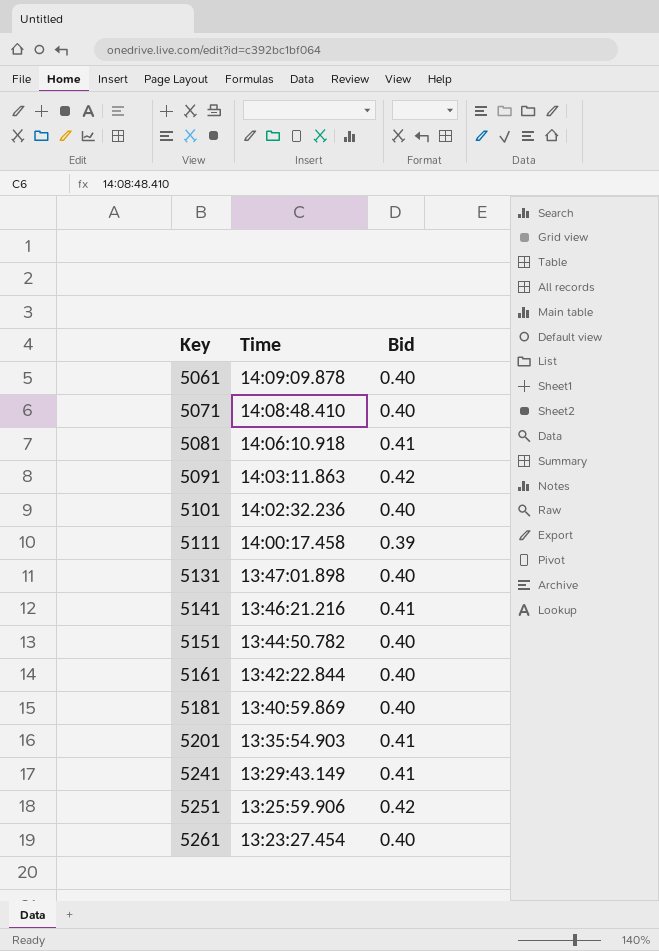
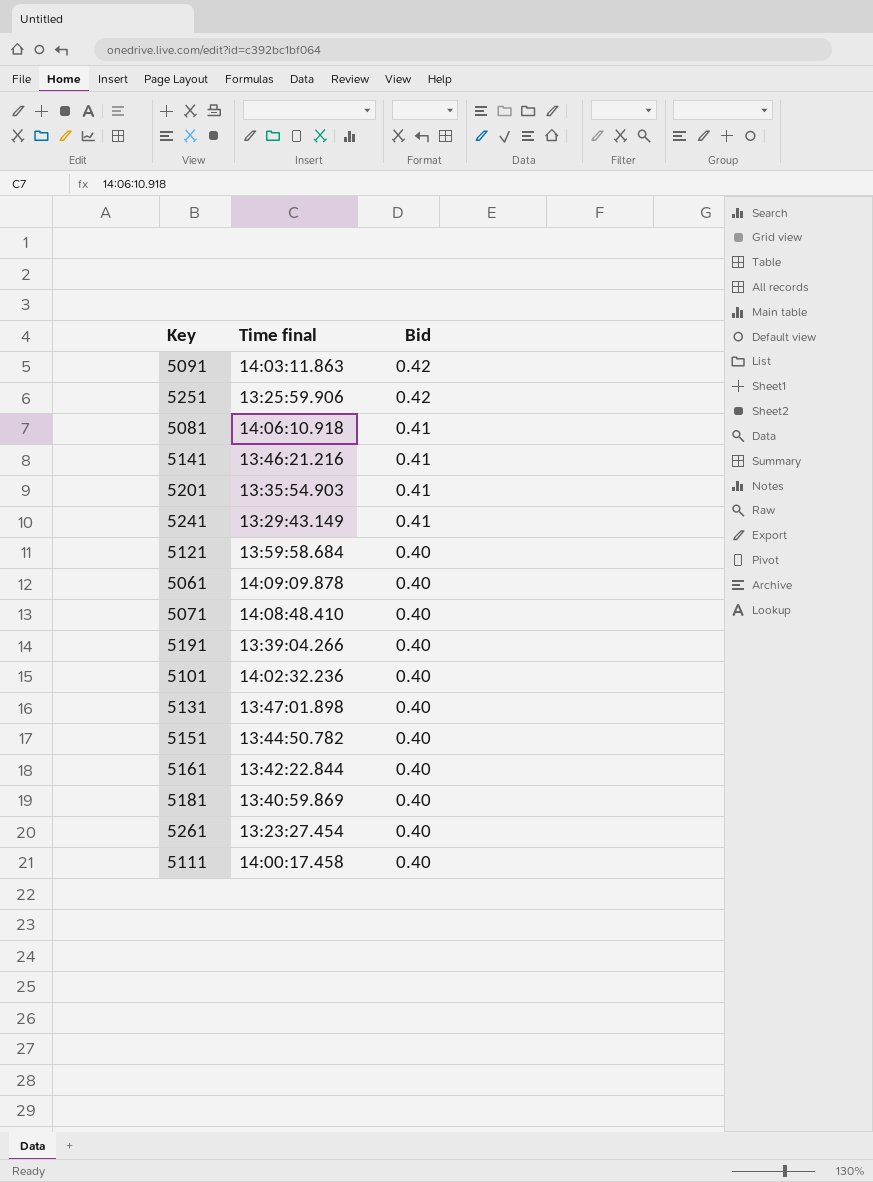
row order: Key ascending -> Bid descending
column name: Time -> Time final
row 5121: none -> 13:59:58.684 | 0.40
row 5191: none -> 13:39:04.266 | 0.40
5111 | Bid: 0.39 -> 0.40

